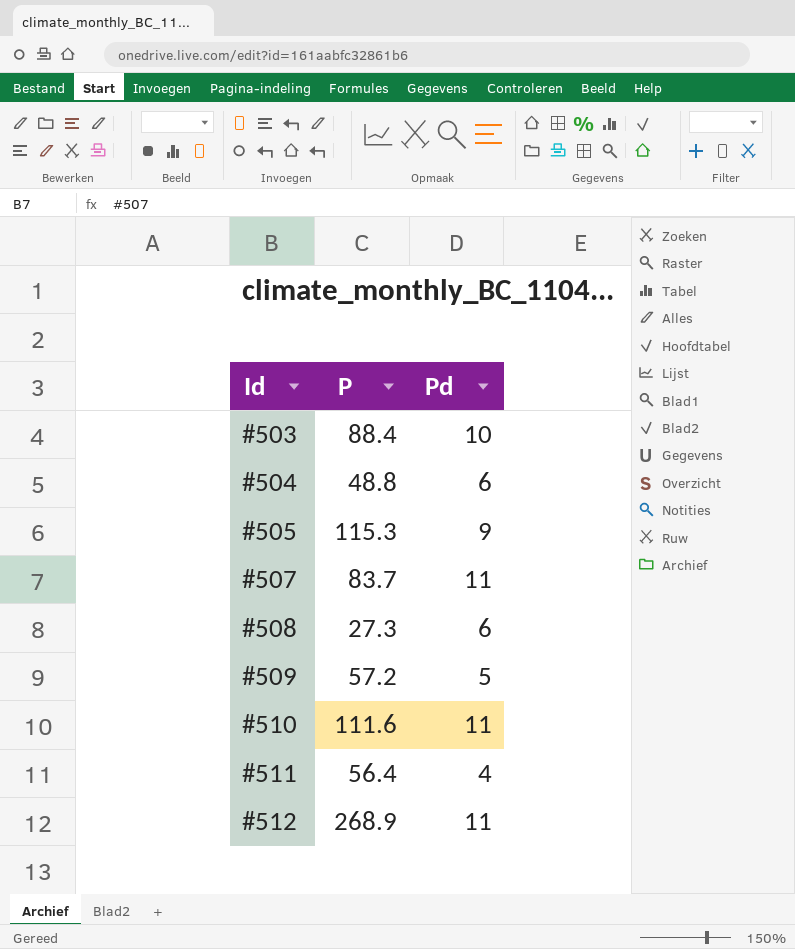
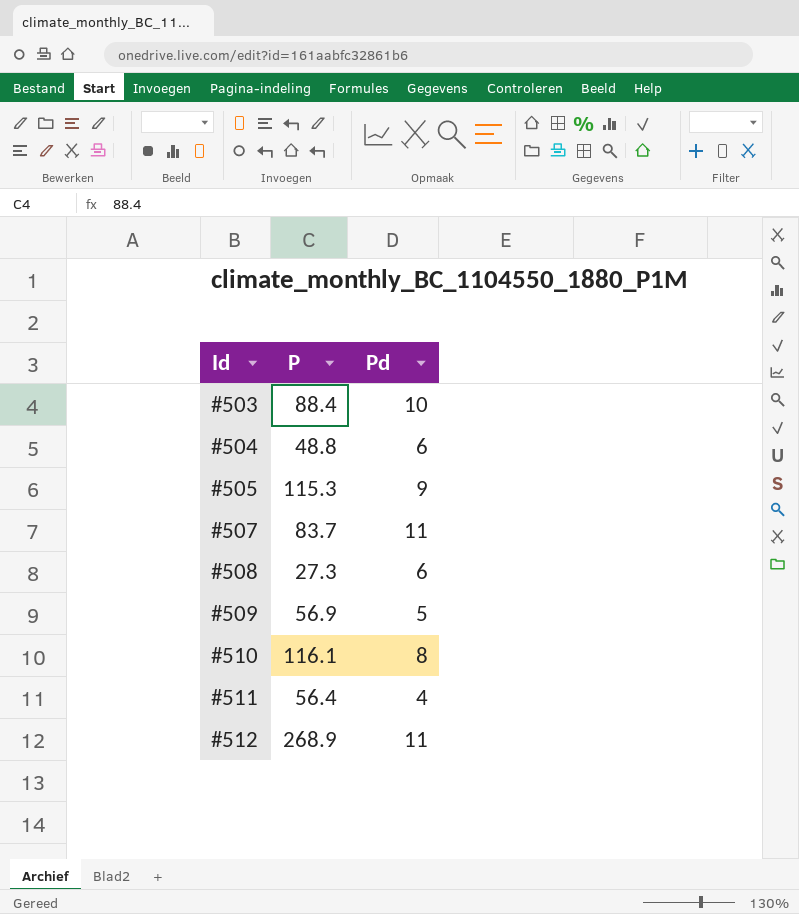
#509 | P: 57.2 -> 56.9
#510 | P: 111.6 -> 116.1
#510 | Pd: 11 -> 8

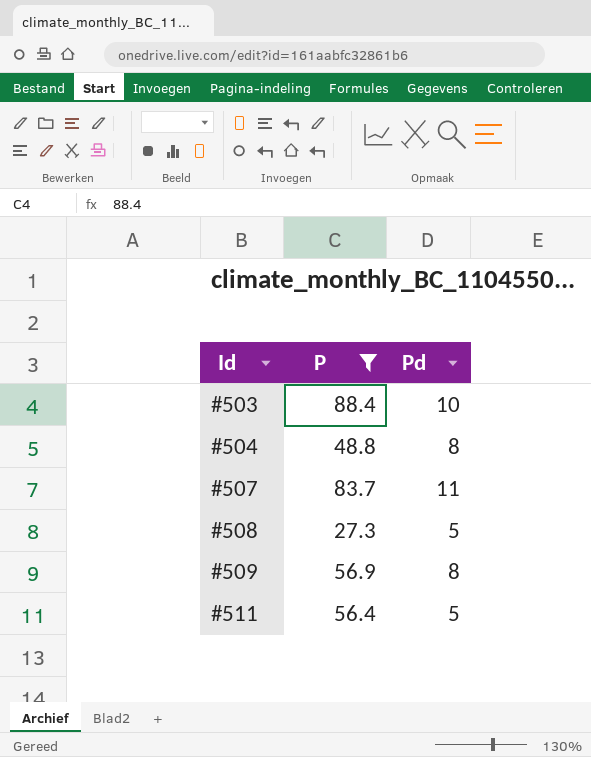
filter: none -> P <= 88.4
#504 | Pd: 6 -> 8
#508 | Pd: 6 -> 5
#509 | Pd: 5 -> 8
#511 | Pd: 4 -> 5

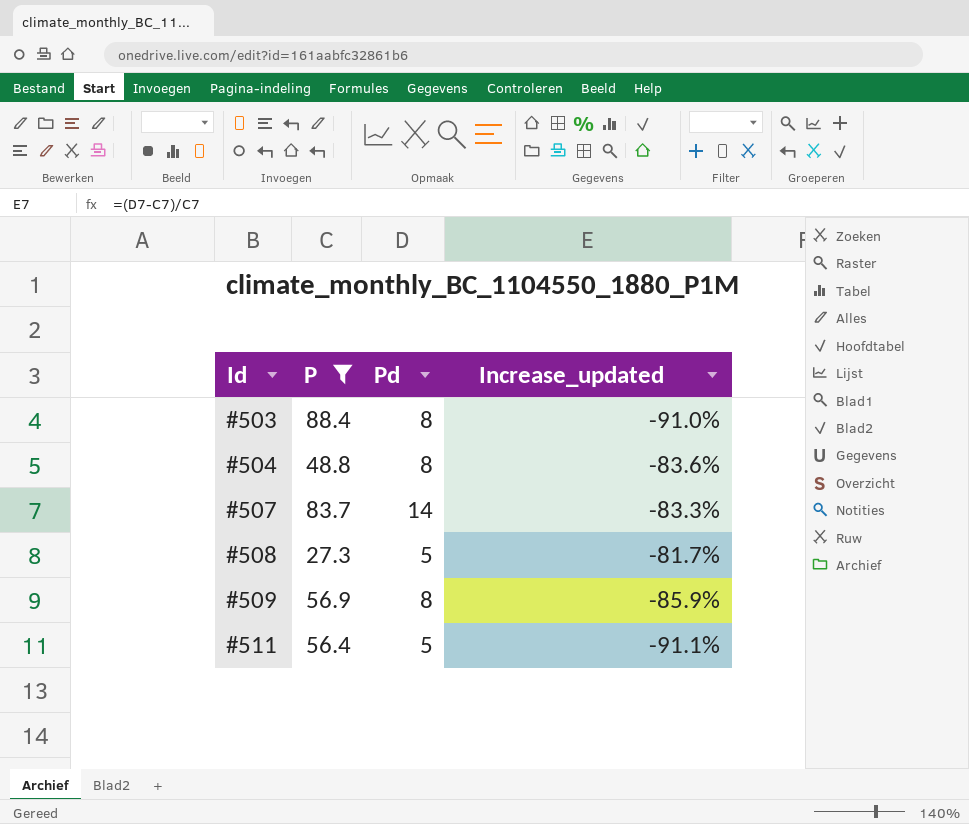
column Increase_updated | formula: none -> ([Pd] - [P]) / [P]
#503 | Pd: 10 -> 8
#507 | Pd: 11 -> 14

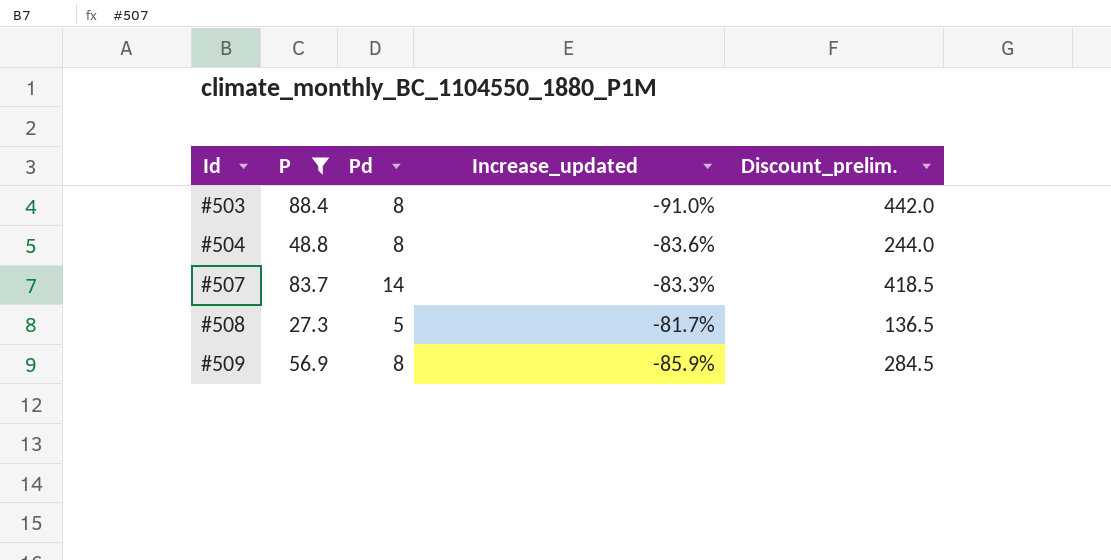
column Discount_prelim. | formula: none -> [P] * 5
row #511: 56.4 | 5 | -91.1% -> none

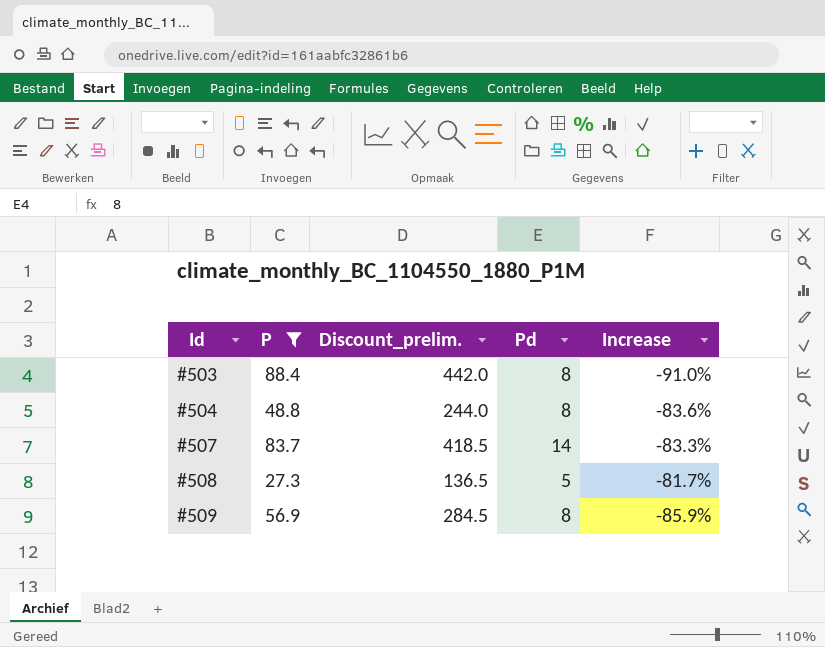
column Discount_prelim. | position: 5 -> 3
column name: Increase_updated -> Increase

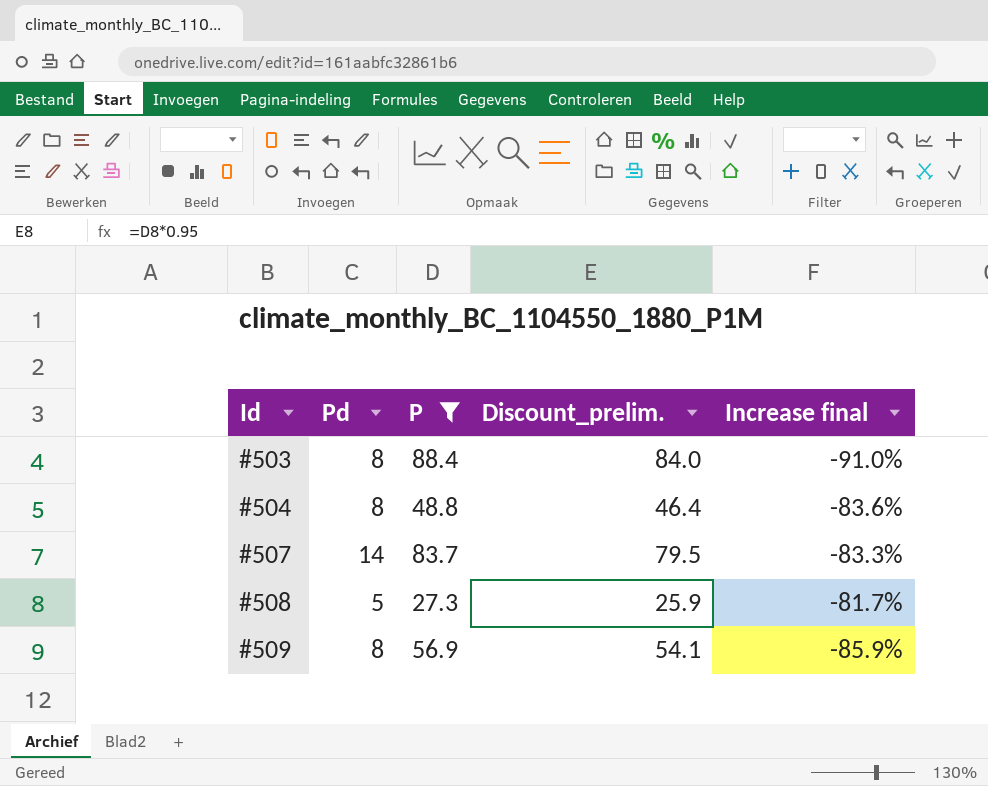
column Pd | position: 4 -> 2
column Discount_prelim. | formula: [P] * 5 -> [P] * 0.95
column name: Increase -> Increase final

